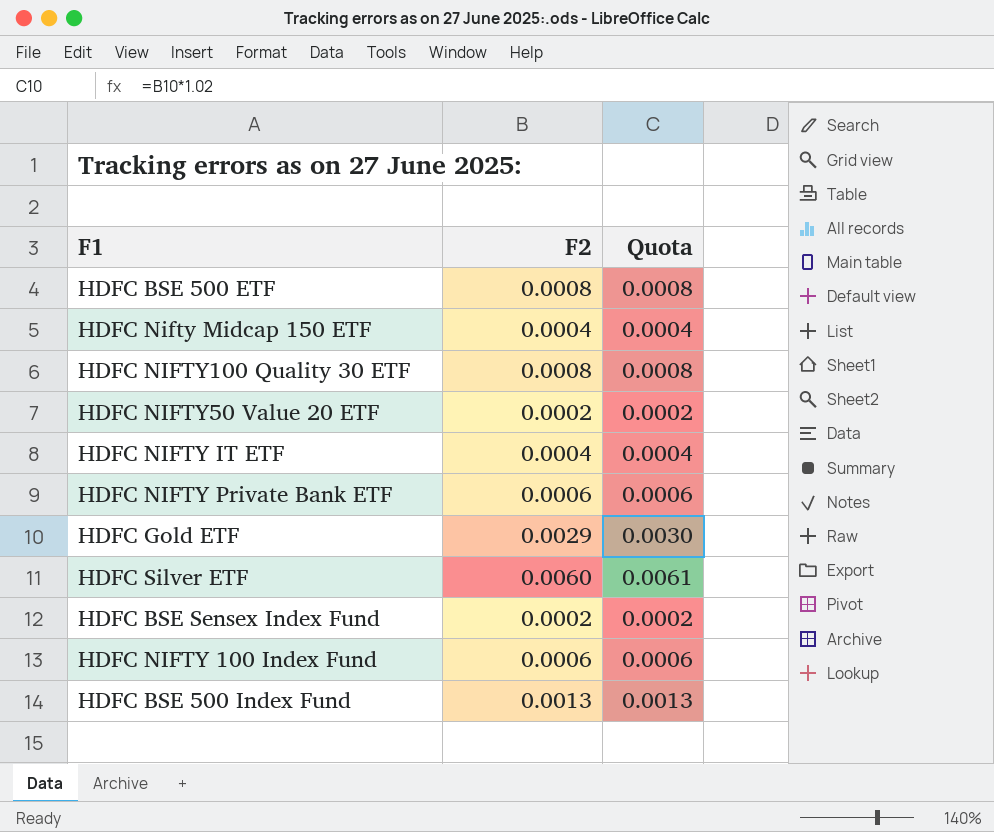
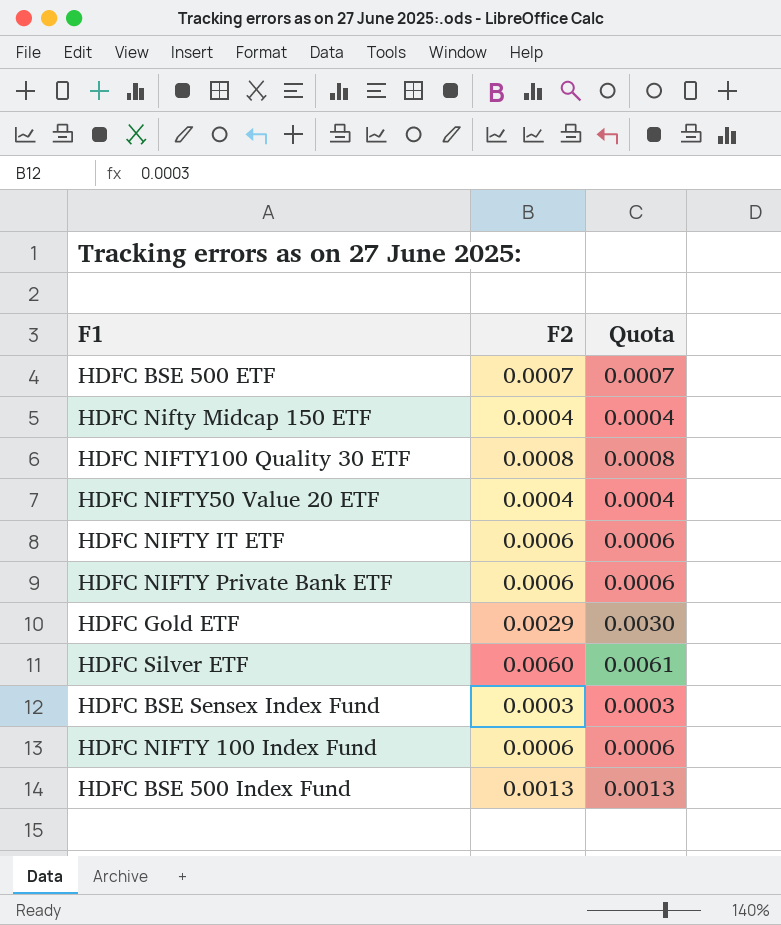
HDFC BSE 500 ETF | F2: 0.0008 -> 0.0007
HDFC BSE 500 ETF | Quota: 0.0008 -> 0.0007
HDFC NIFTY50 Value 20 ETF | F2: 0.0002 -> 0.0004
HDFC NIFTY50 Value 20 ETF | Quota: 0.0002 -> 0.0004
HDFC NIFTY IT ETF | F2: 0.0004 -> 0.0006
HDFC NIFTY IT ETF | Quota: 0.0004 -> 0.0006
HDFC BSE Sensex Index Fund | F2: 0.0002 -> 0.0003
HDFC BSE Sensex Index Fund | Quota: 0.0002 -> 0.0003

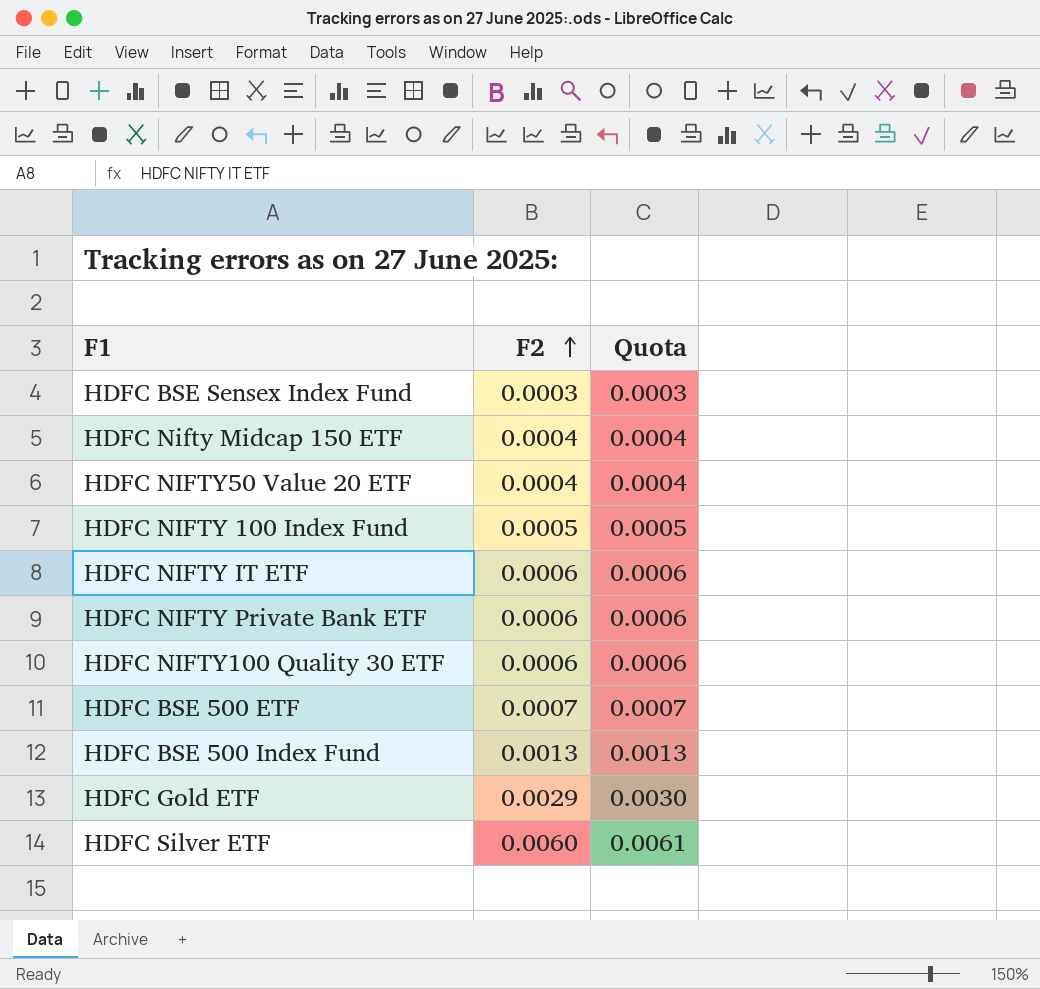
row order: none -> F2 ascending
HDFC NIFTY 100 Index Fund | F2: 0.0006 -> 0.0005
HDFC NIFTY 100 Index Fund | Quota: 0.0006 -> 0.0005
HDFC NIFTY100 Quality 30 ETF | F2: 0.0008 -> 0.0006
HDFC NIFTY100 Quality 30 ETF | Quota: 0.0008 -> 0.0006

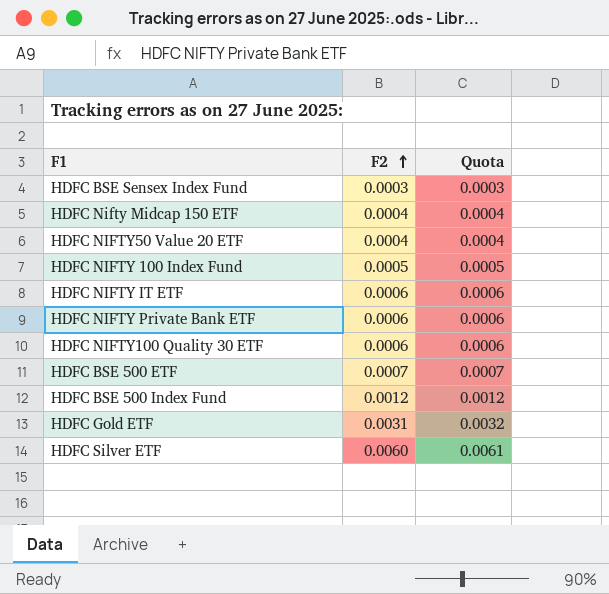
HDFC BSE 500 Index Fund | F2: 0.0013 -> 0.0012
HDFC BSE 500 Index Fund | Quota: 0.0013 -> 0.0012
HDFC Gold ETF | F2: 0.0029 -> 0.0031
HDFC Gold ETF | Quota: 0.0030 -> 0.0032

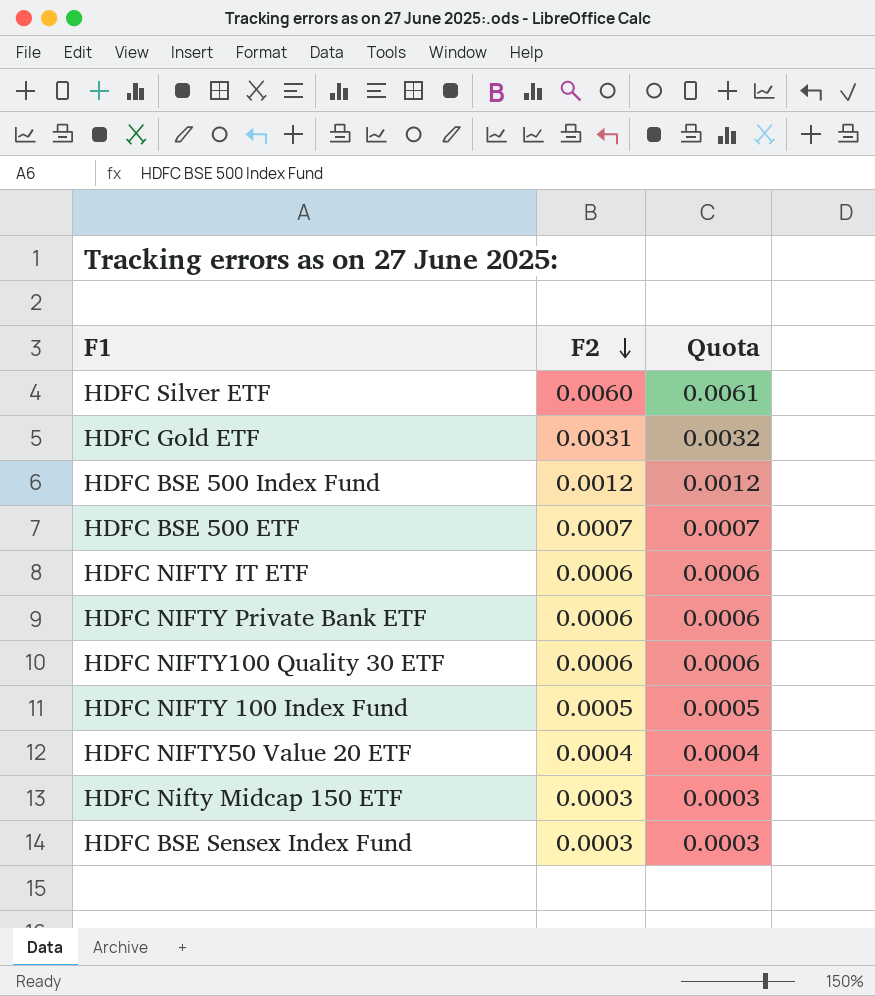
row order: F2 ascending -> F2 descending
HDFC Nifty Midcap 150 ETF | F2: 0.0004 -> 0.0003
HDFC Nifty Midcap 150 ETF | Quota: 0.0004 -> 0.0003

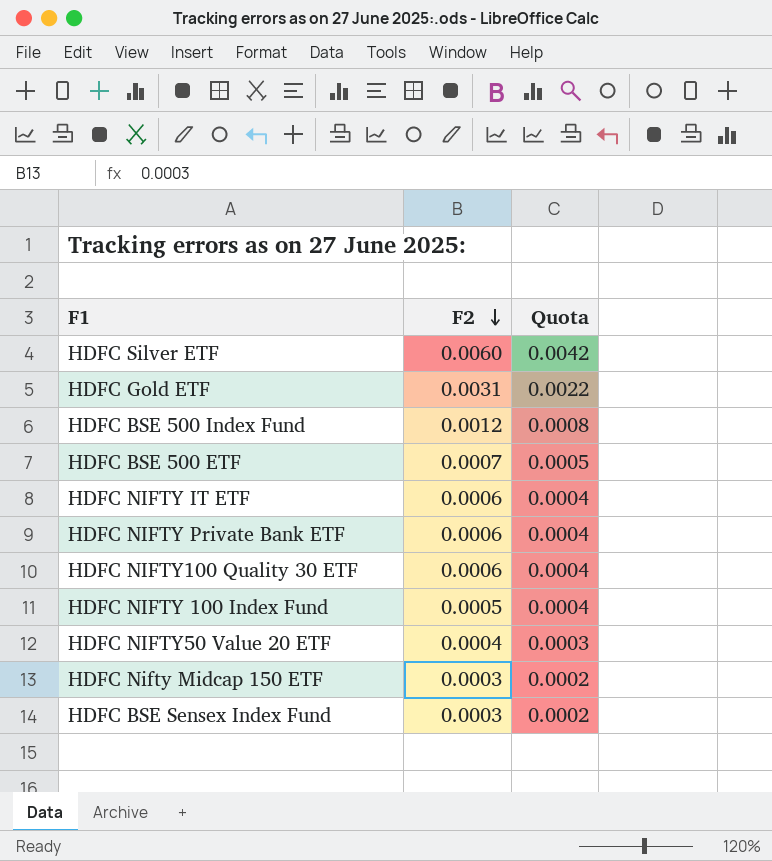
column Quota | formula: [F2] * 1.02 -> [F2] * 0.7

